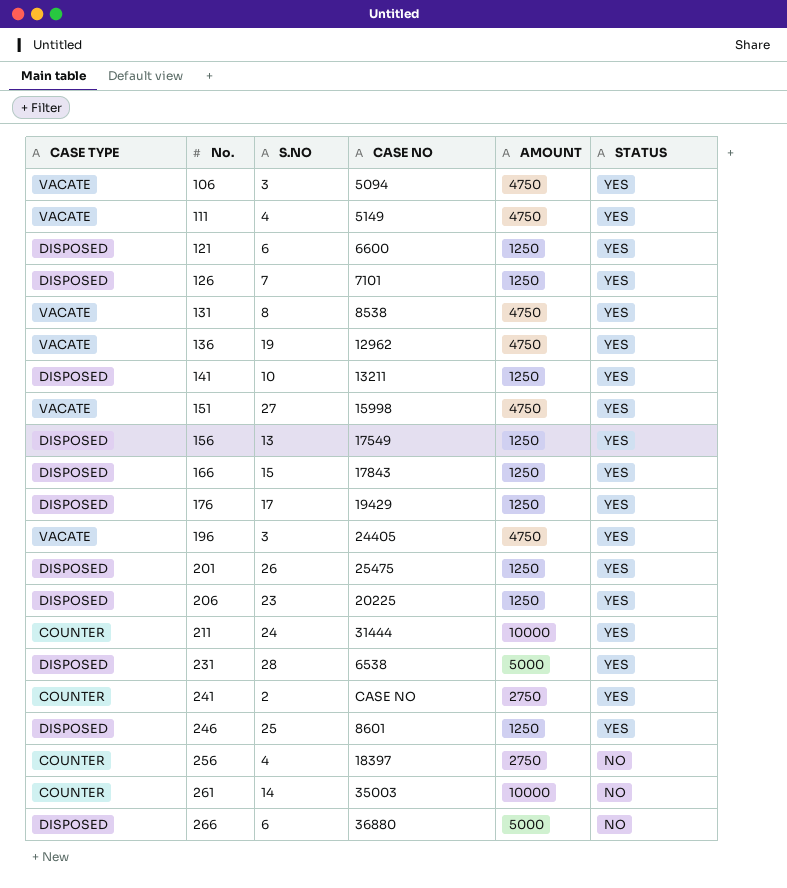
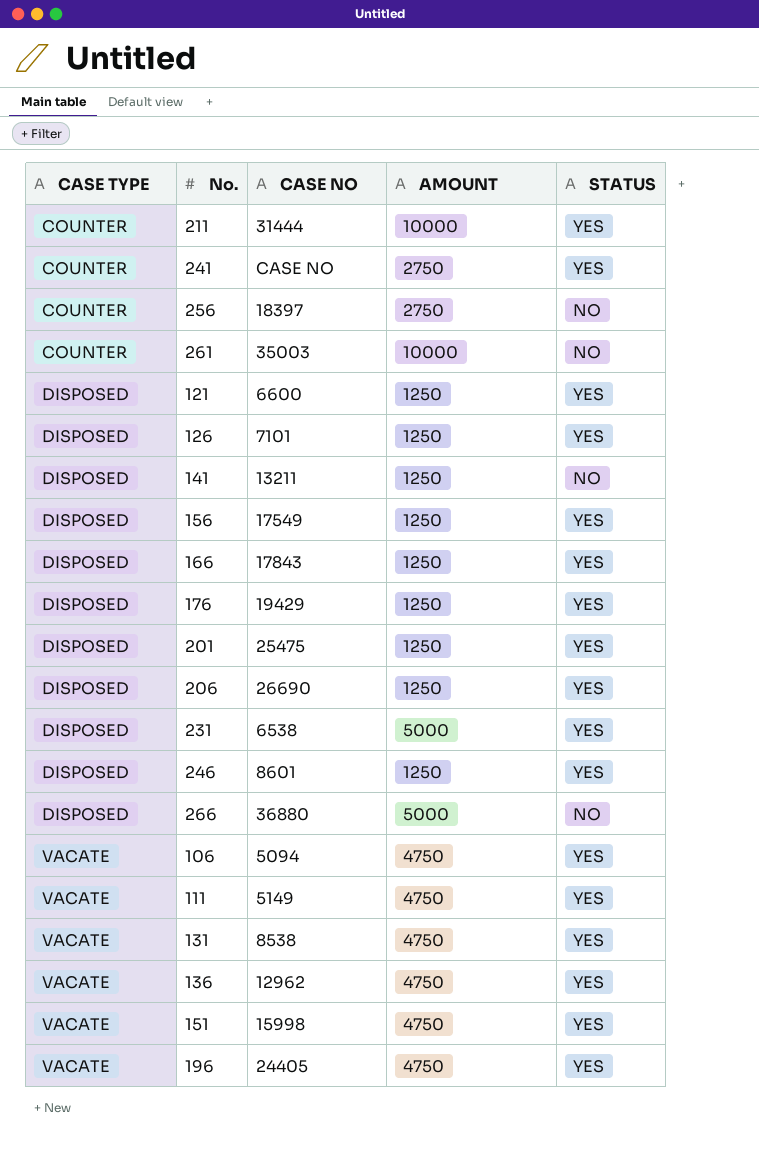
row order: No. ascending -> CASE TYPE ascending
column S.NO | position: 3 -> none
141 | STATUS: YES -> NO
206 | CASE NO: 20225 -> 26690

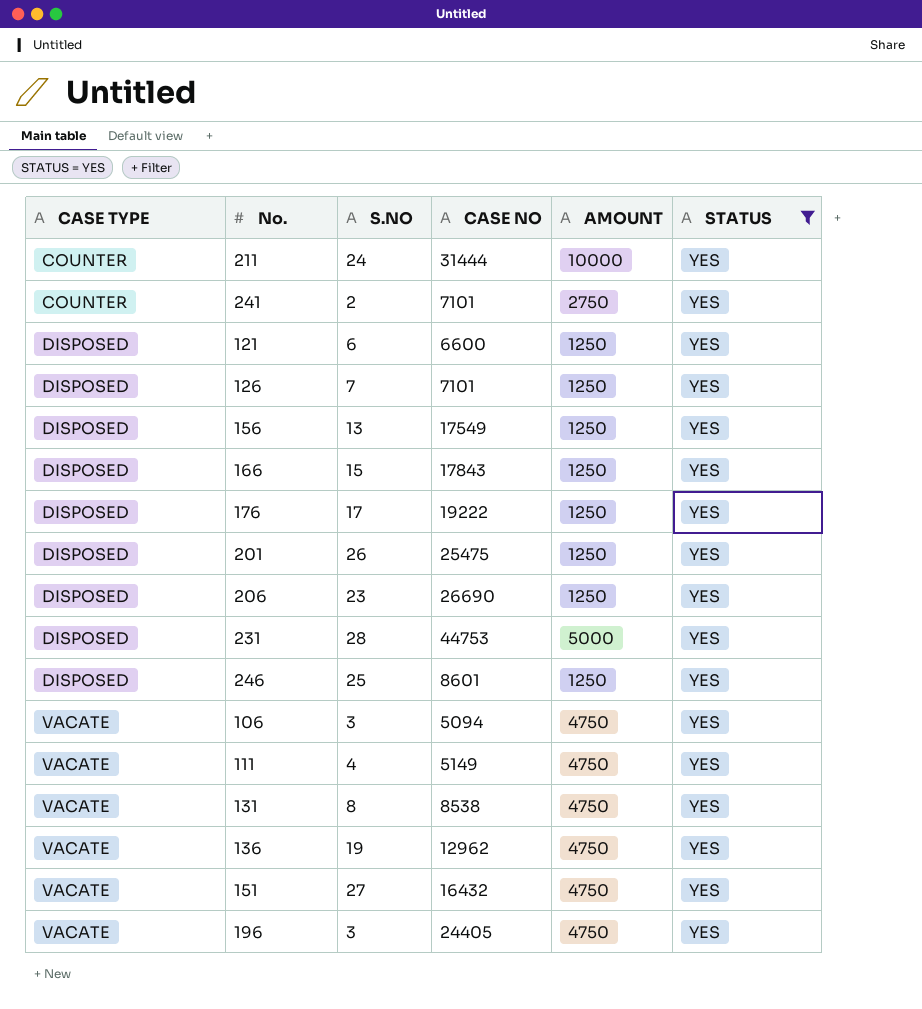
filter: none -> STATUS = YES
column S.NO | position: none -> 3
241 | CASE NO: CASE NO -> 7101
176 | CASE NO: 19429 -> 19222
231 | CASE NO: 6538 -> 44753
151 | CASE NO: 15998 -> 16432

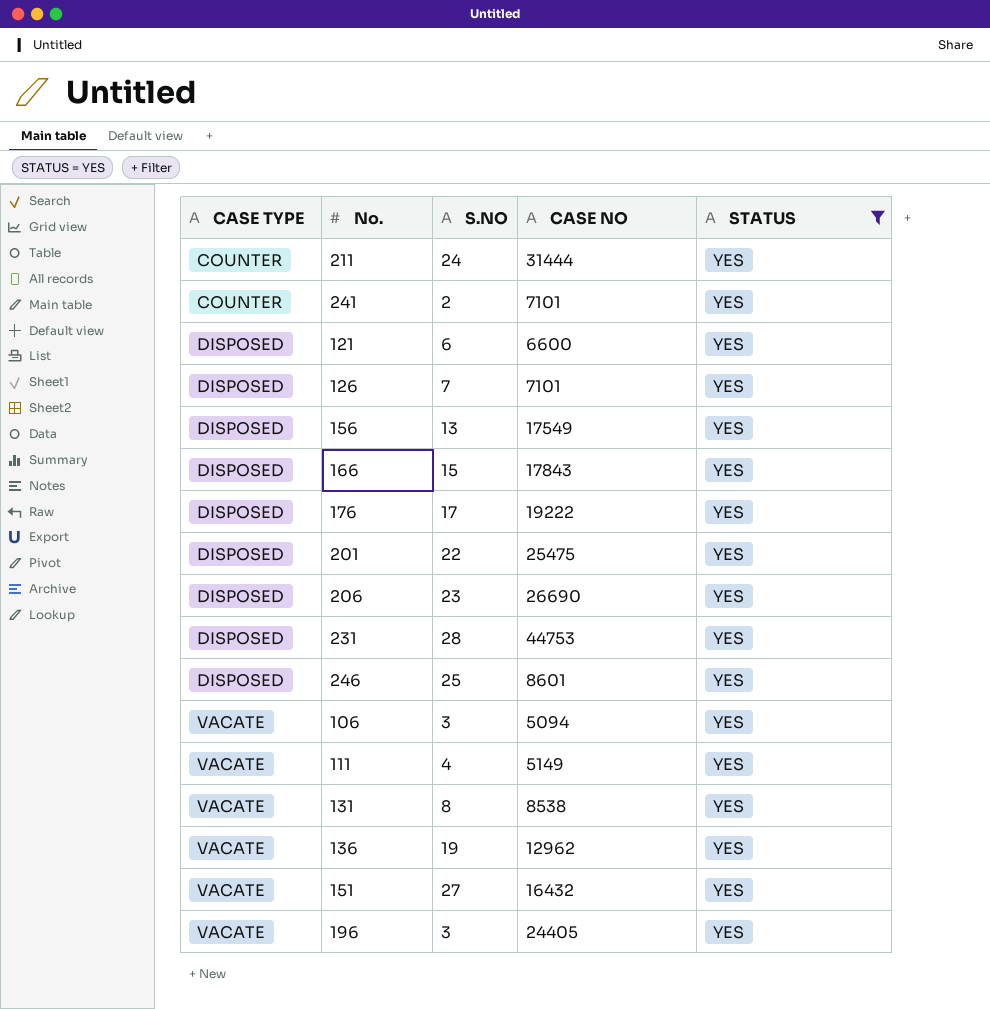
column AMOUNT | position: 5 -> none
201 | S.NO: 26 -> 22

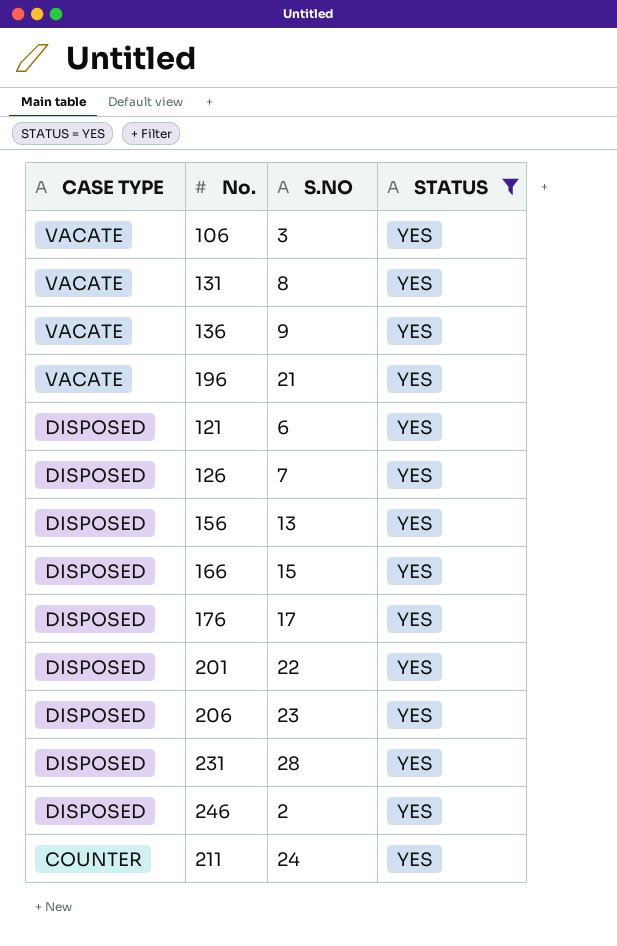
row order: CASE TYPE ascending -> CASE TYPE descending
column CASE NO | position: 4 -> none
row 241: COUNTER | 2 | 7101 | YES -> none
row 111: VACATE | 4 | 5149 | YES -> none
row 151: VACATE | 27 | 16432 | YES -> none
136 | S.NO: 19 -> 9
196 | S.NO: 3 -> 21
246 | S.NO: 25 -> 2

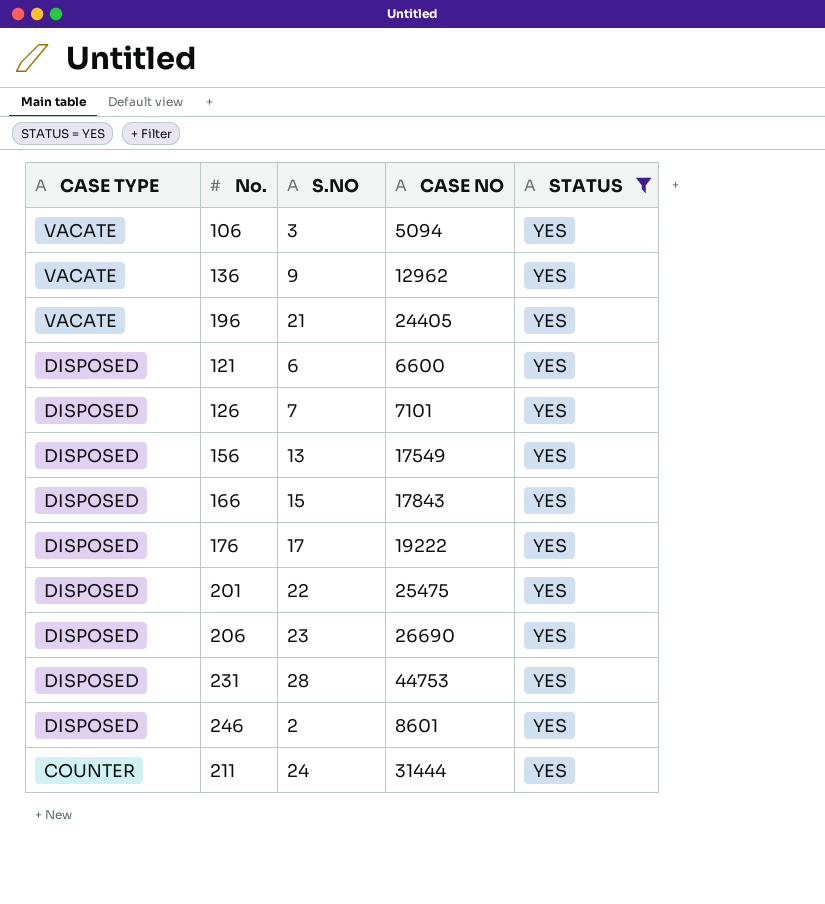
column CASE NO | position: none -> 4
row 131: VACATE | 8 | YES -> none

